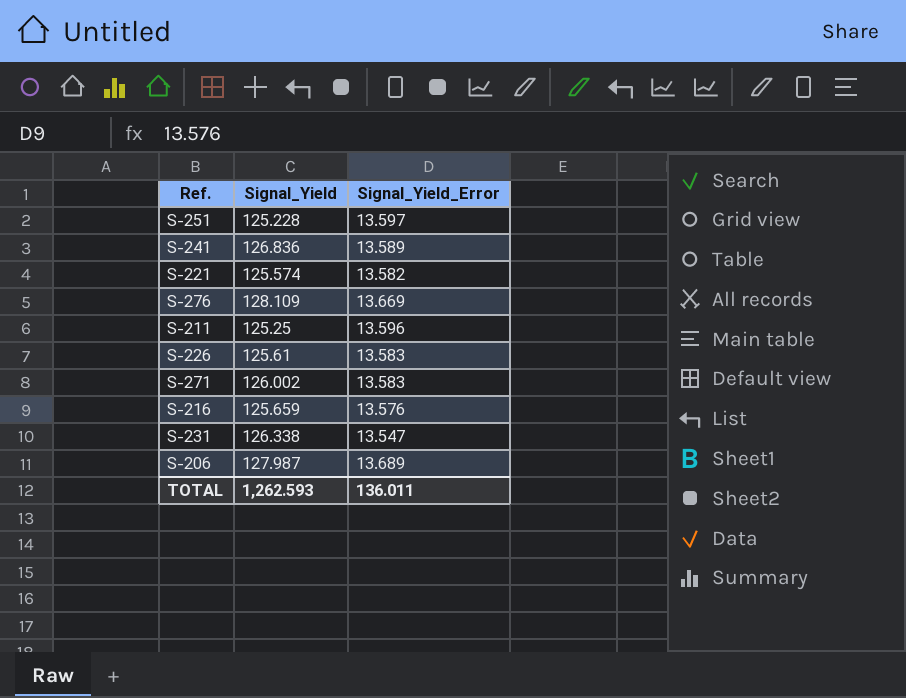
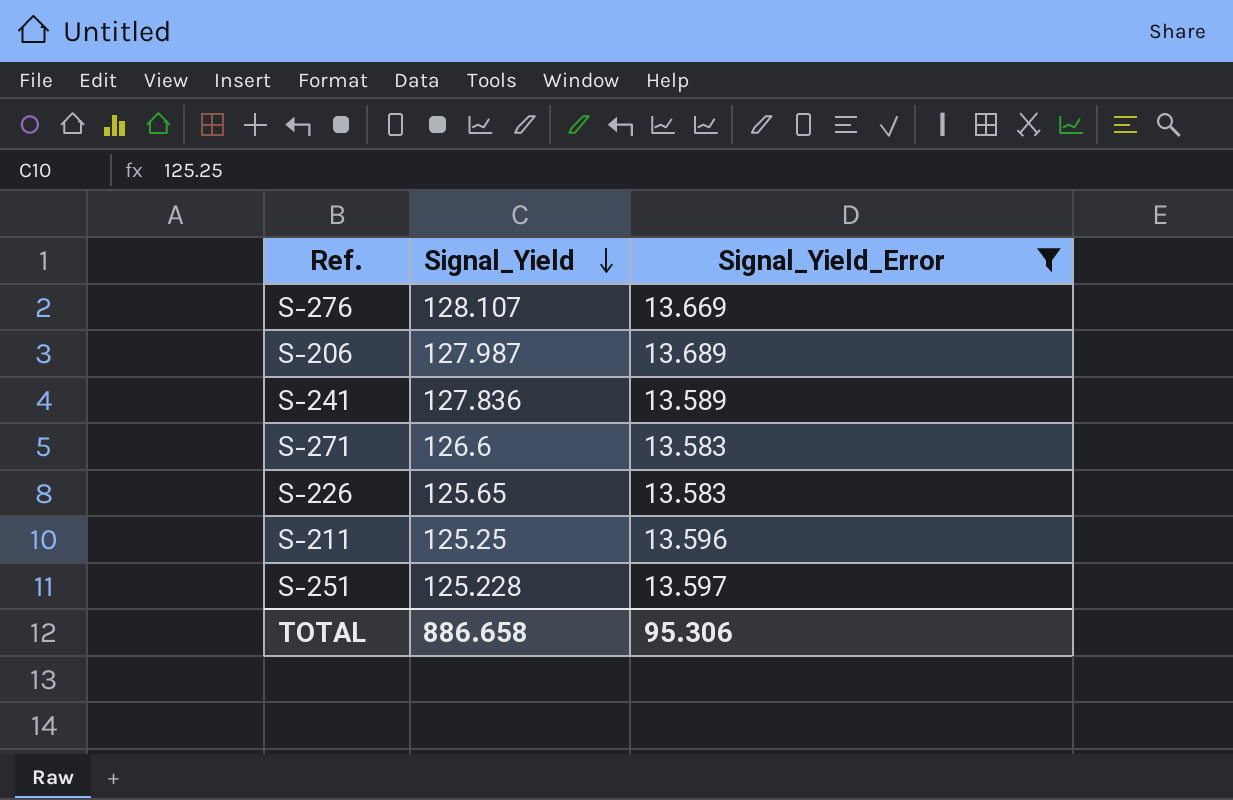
filter: none -> Signal_Yield_Error >= 13.583
row order: none -> Signal_Yield descending
S-276 | Signal_Yield: 128.109 -> 128.107
S-241 | Signal_Yield: 126.836 -> 127.836
S-271 | Signal_Yield: 126.002 -> 126.6
S-226 | Signal_Yield: 125.61 -> 125.65
TOTAL | Signal_Yield: 1,262.593 -> 886.658
TOTAL | Signal_Yield_Error: 136.011 -> 95.306

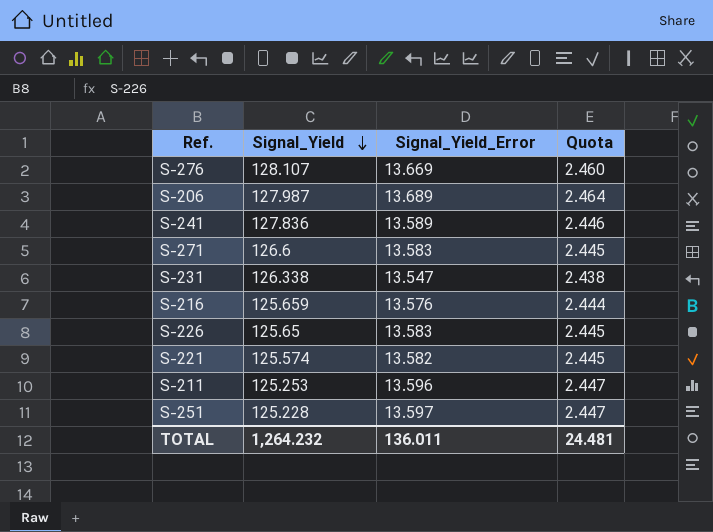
filter: Signal_Yield_Error >= 13.583 -> none
column Quota | formula: none -> [Signal_Yield_Error] * 0.18
S-211 | Signal_Yield: 125.25 -> 125.253
TOTAL | Signal_Yield: 886.658 -> 1,264.232
TOTAL | Signal_Yield_Error: 95.306 -> 136.011

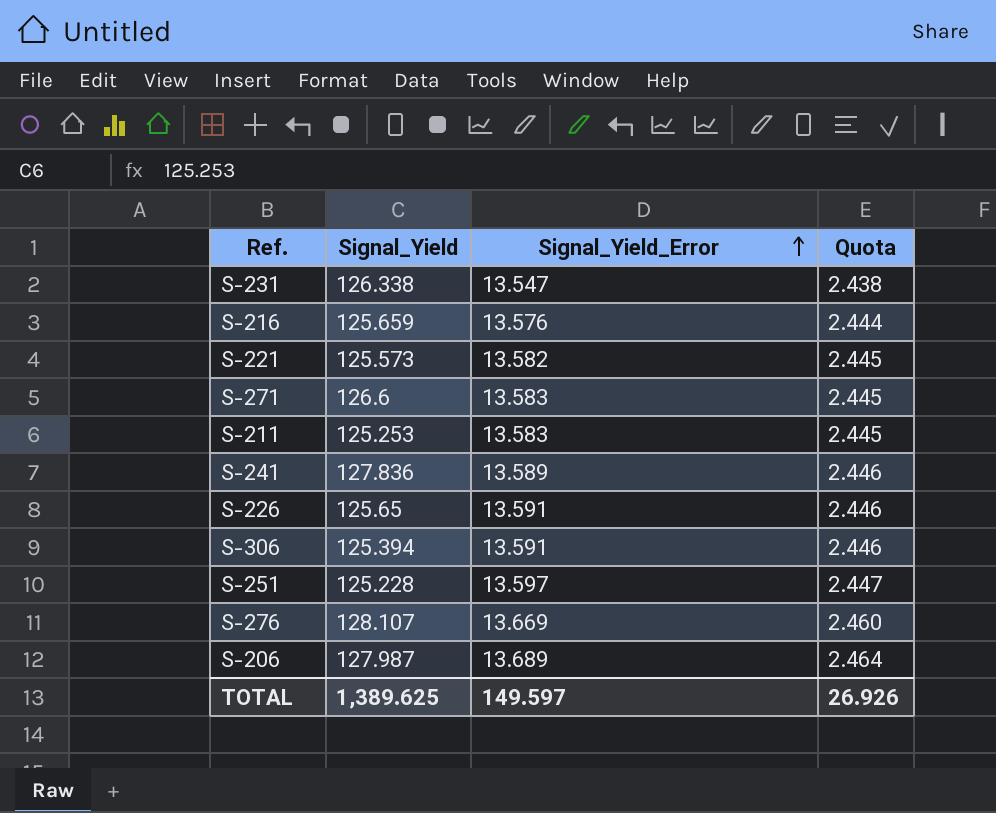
row order: Signal_Yield descending -> Signal_Yield_Error ascending
S-221 | Signal_Yield: 125.574 -> 125.573
S-211 | Signal_Yield_Error: 13.596 -> 13.583
S-211 | Quota: 2.447 -> 2.445
S-226 | Signal_Yield_Error: 13.583 -> 13.591
S-226 | Quota: 2.445 -> 2.446
row S-306: none -> 125.394 | 13.591 | 2.446
TOTAL | Signal_Yield: 1,264.232 -> 1,389.625
TOTAL | Signal_Yield_Error: 136.011 -> 149.597
TOTAL | Quota: 24.481 -> 26.926

